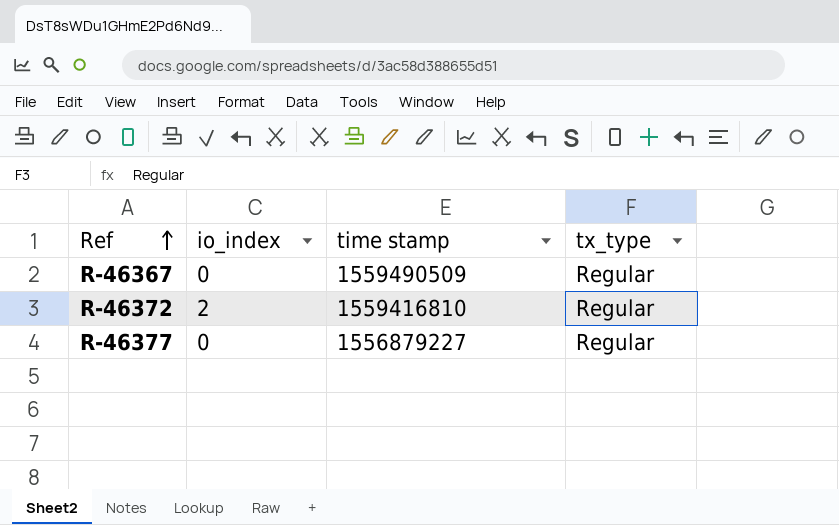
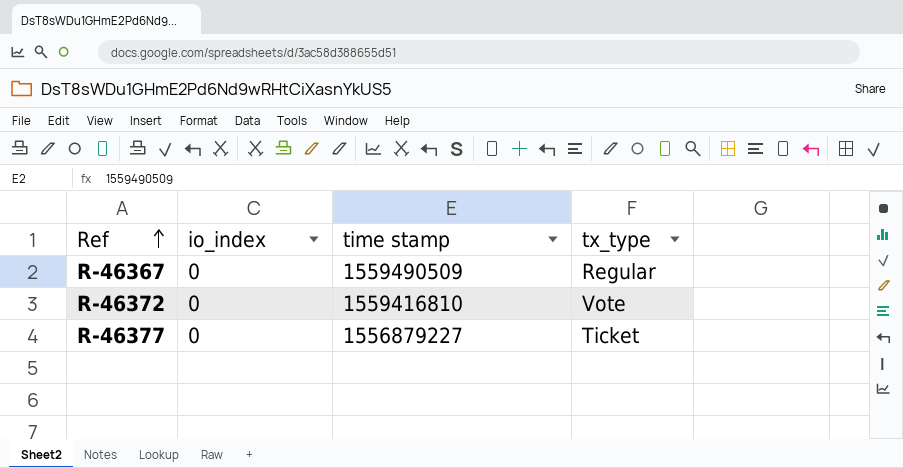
R-46372 | io_index: 2 -> 0
R-46372 | tx_type: Regular -> Vote
R-46377 | tx_type: Regular -> Ticket

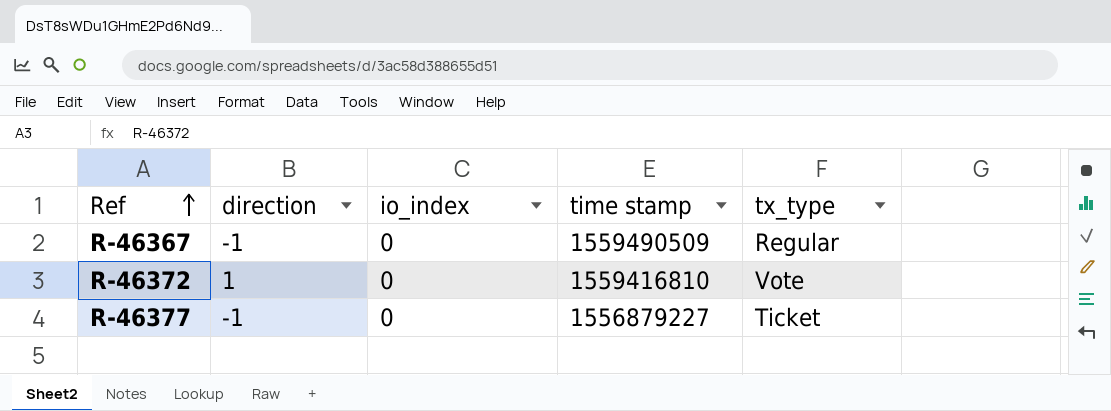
column direction | position: none -> 2

